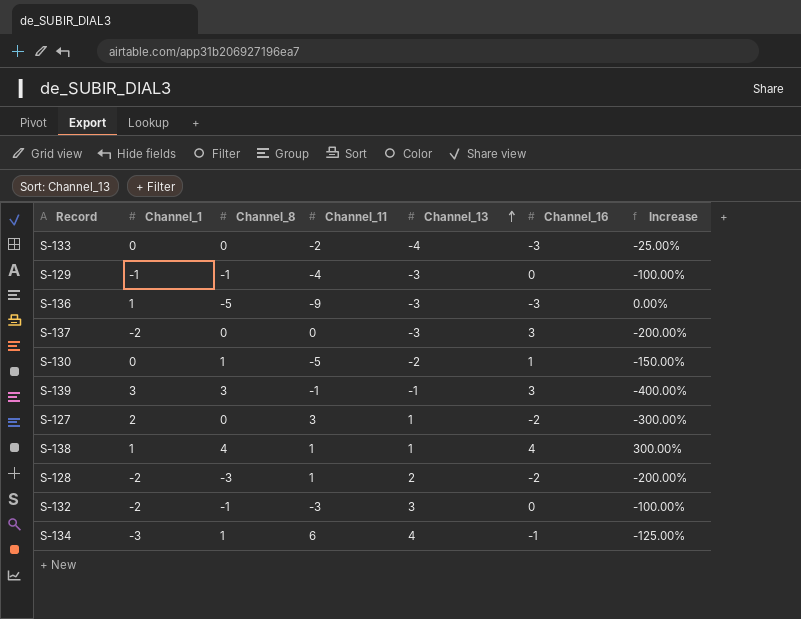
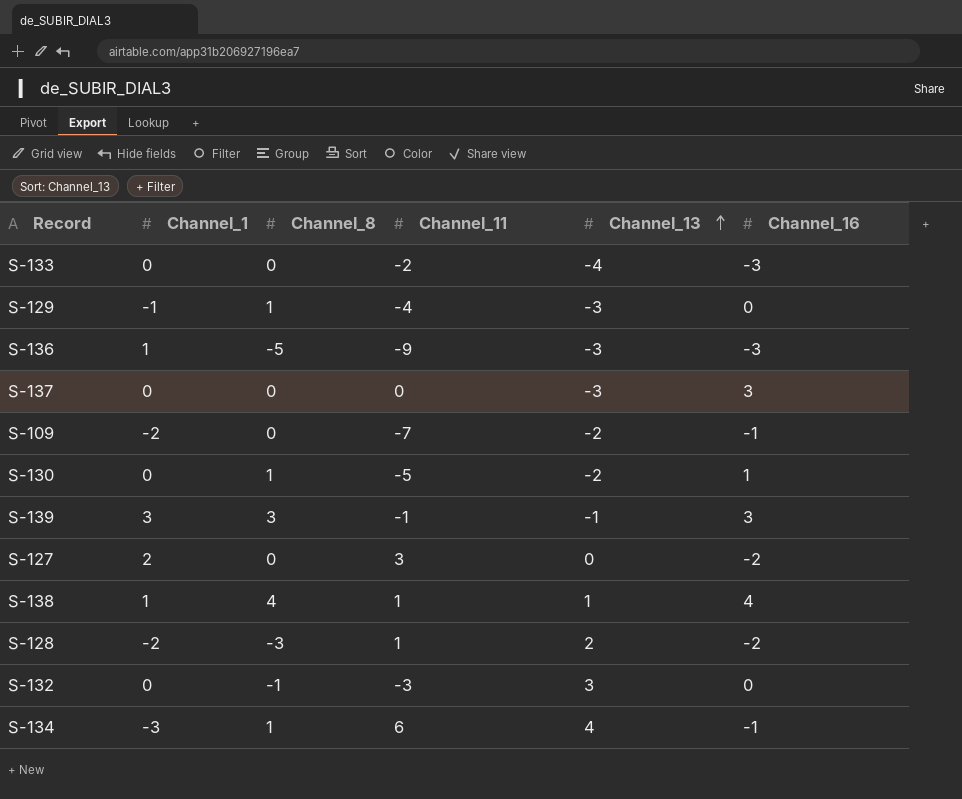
column Increase | formula: ([Channel_16] - [Channel_13]) / [Channel_13] -> none
S-129 | Channel_8: -1 -> 1
S-137 | Channel_1: -2 -> 0
row S-109: none -> -2 | 0 | -7 | -2 | -1
S-127 | Channel_13: 1 -> 0
S-132 | Channel_1: -2 -> 0

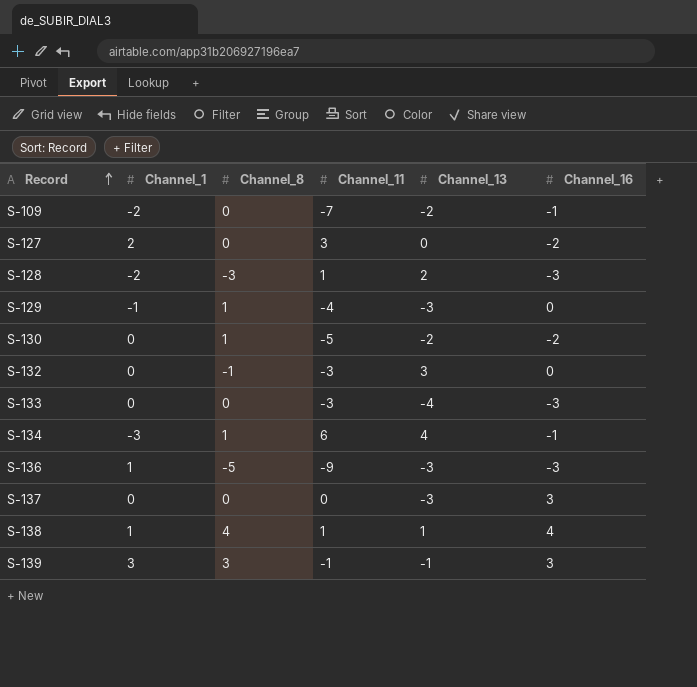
row order: Channel_13 ascending -> Record ascending
S-128 | Channel_16: -2 -> -3
S-130 | Channel_16: 1 -> -2
S-133 | Channel_11: -2 -> -3

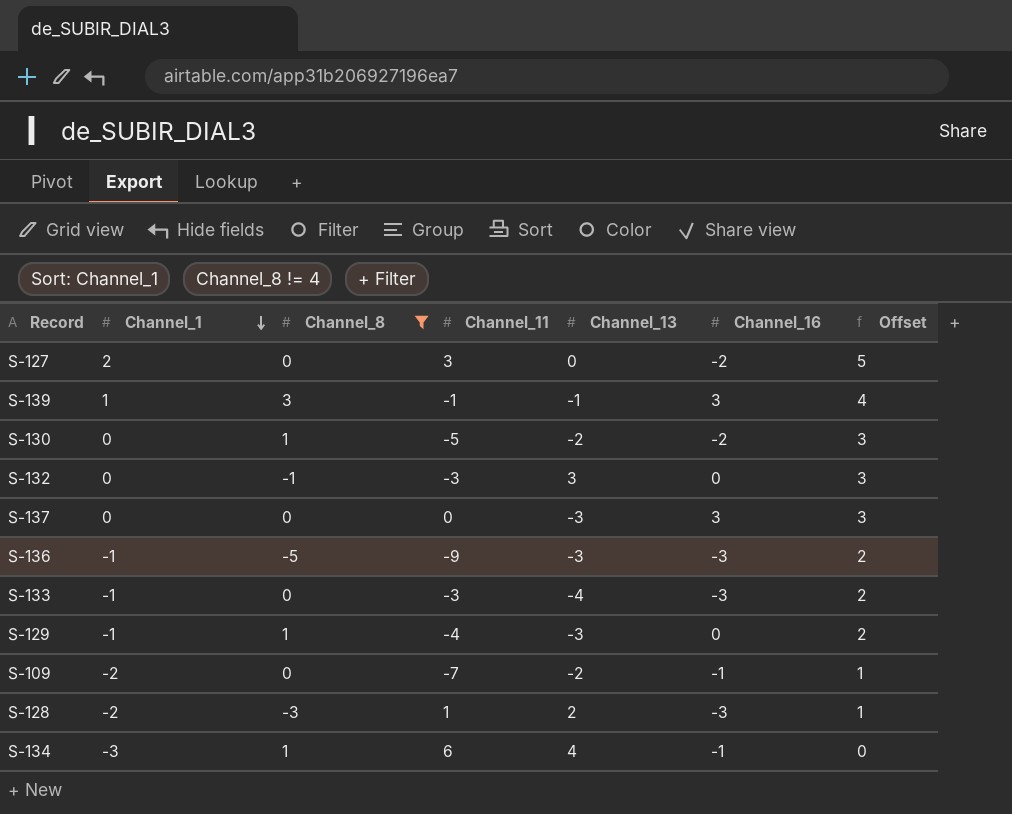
filter: none -> Channel_8 != 4
row order: Record ascending -> Channel_1 descending
column Offset | formula: none -> [Channel_1] + 3
S-139 | Channel_1: 3 -> 1
S-136 | Channel_1: 1 -> -1
S-133 | Channel_1: 0 -> -1

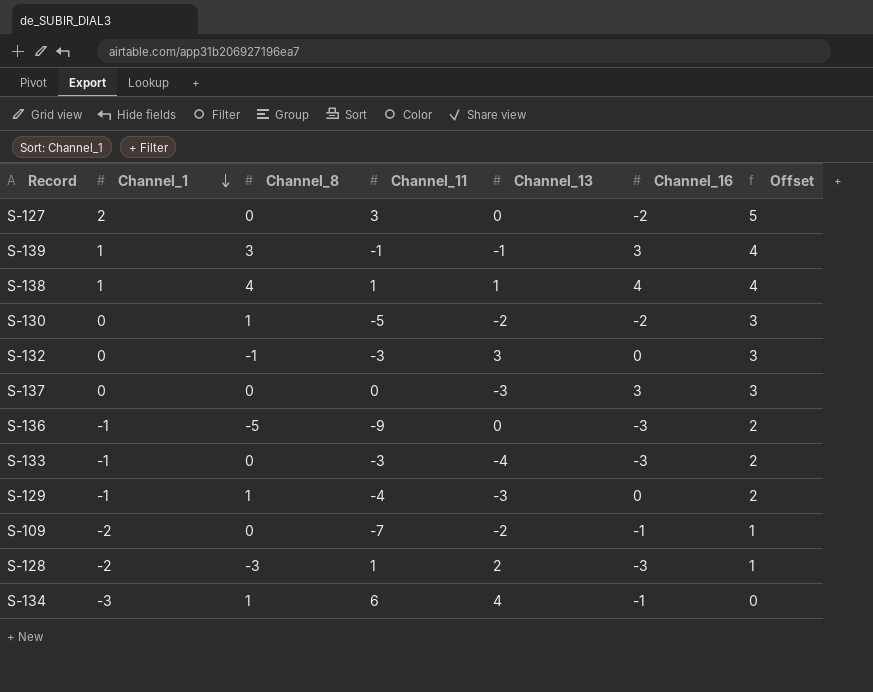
filter: Channel_8 != 4 -> none
S-136 | Channel_13: -3 -> 0

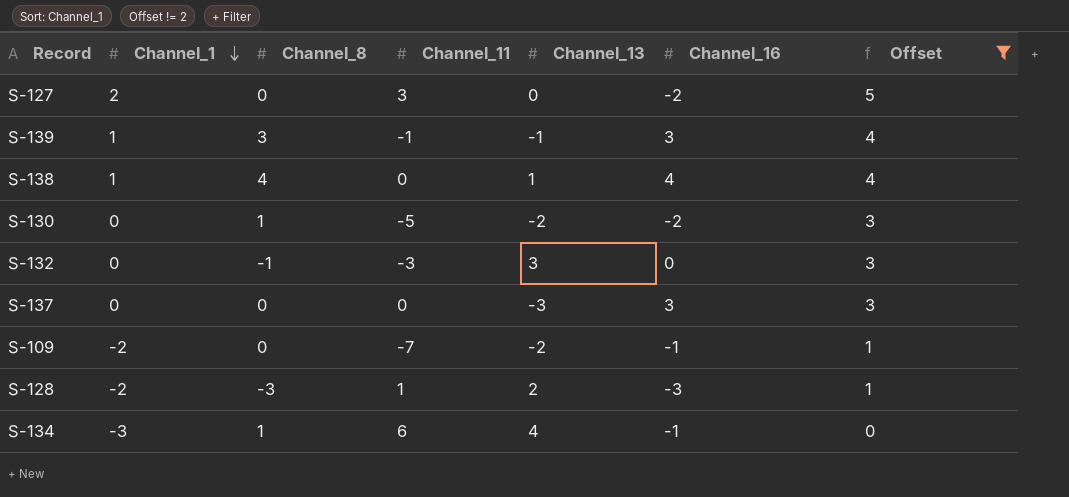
filter: none -> Offset != 2
S-138 | Channel_11: 1 -> 0

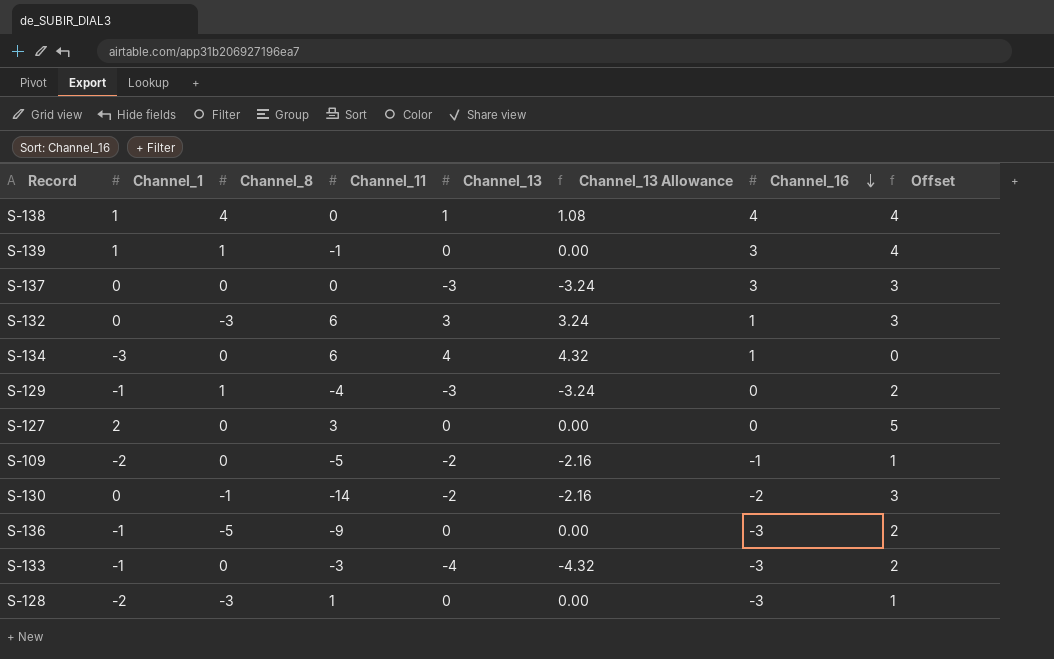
filter: Offset != 2 -> none
row order: Channel_1 descending -> Channel_16 descending
column Channel_13 Allowance | formula: none -> [Channel_13] * 1.08
S-139 | Channel_8: 3 -> 1
S-139 | Channel_13: -1 -> 0
S-132 | Channel_8: -1 -> -3
S-132 | Channel_11: -3 -> 6
S-132 | Channel_16: 0 -> 1
S-134 | Channel_8: 1 -> 0
S-134 | Channel_16: -1 -> 1
S-127 | Channel_16: -2 -> 0
S-109 | Channel_11: -7 -> -5
S-130 | Channel_8: 1 -> -1
S-130 | Channel_11: -5 -> -14
S-128 | Channel_13: 2 -> 0

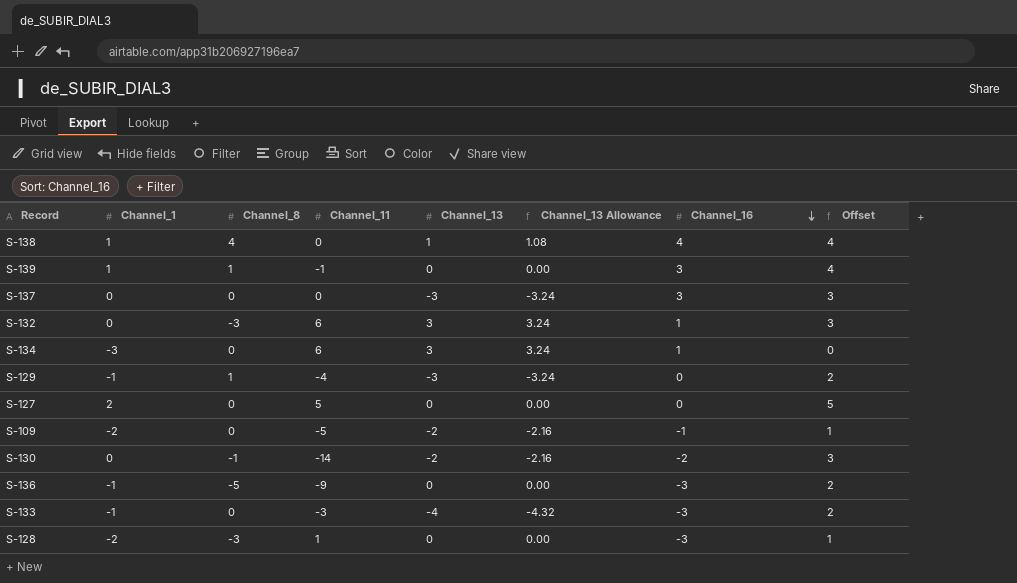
S-134 | Channel_13: 4 -> 3
S-134 | Channel_13 Allowance: 4.32 -> 3.24
S-127 | Channel_11: 3 -> 5

